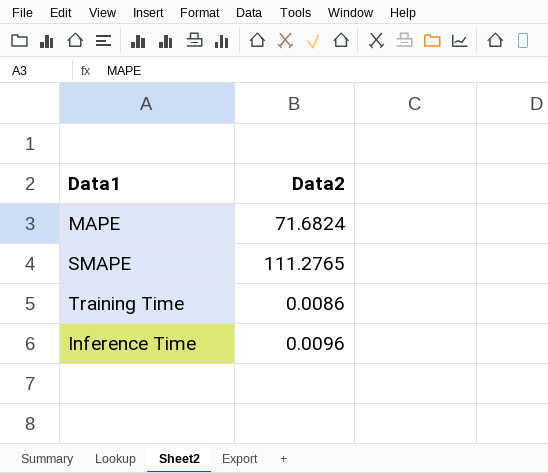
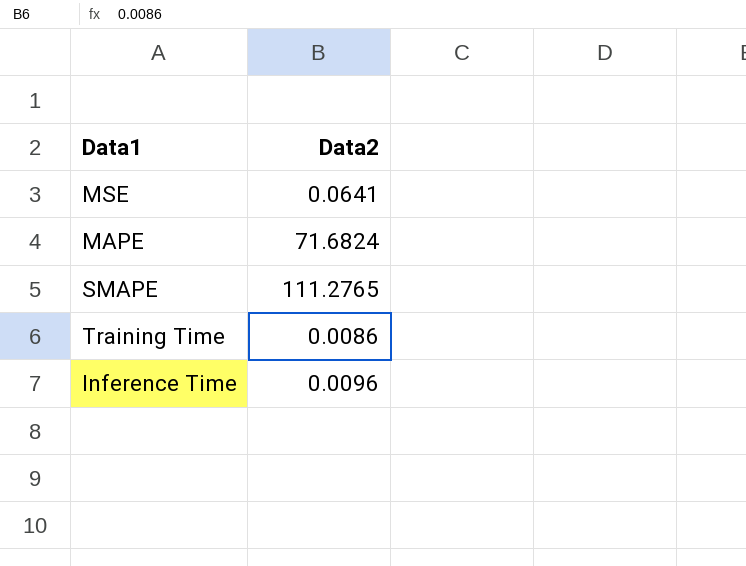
row MSE: none -> 0.0641

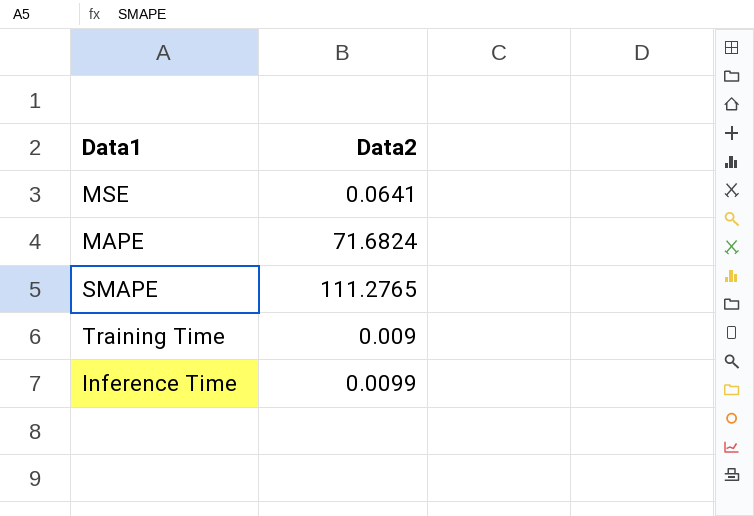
Training Time | Data2: 0.0086 -> 0.009
Inference Time | Data2: 0.0096 -> 0.0099

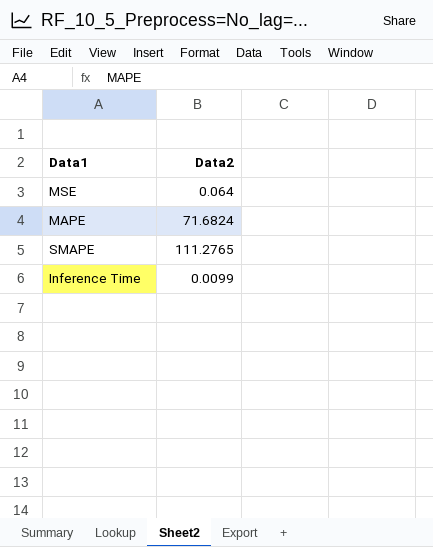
row Training Time: 0.009 -> none
MSE | Data2: 0.0641 -> 0.064

